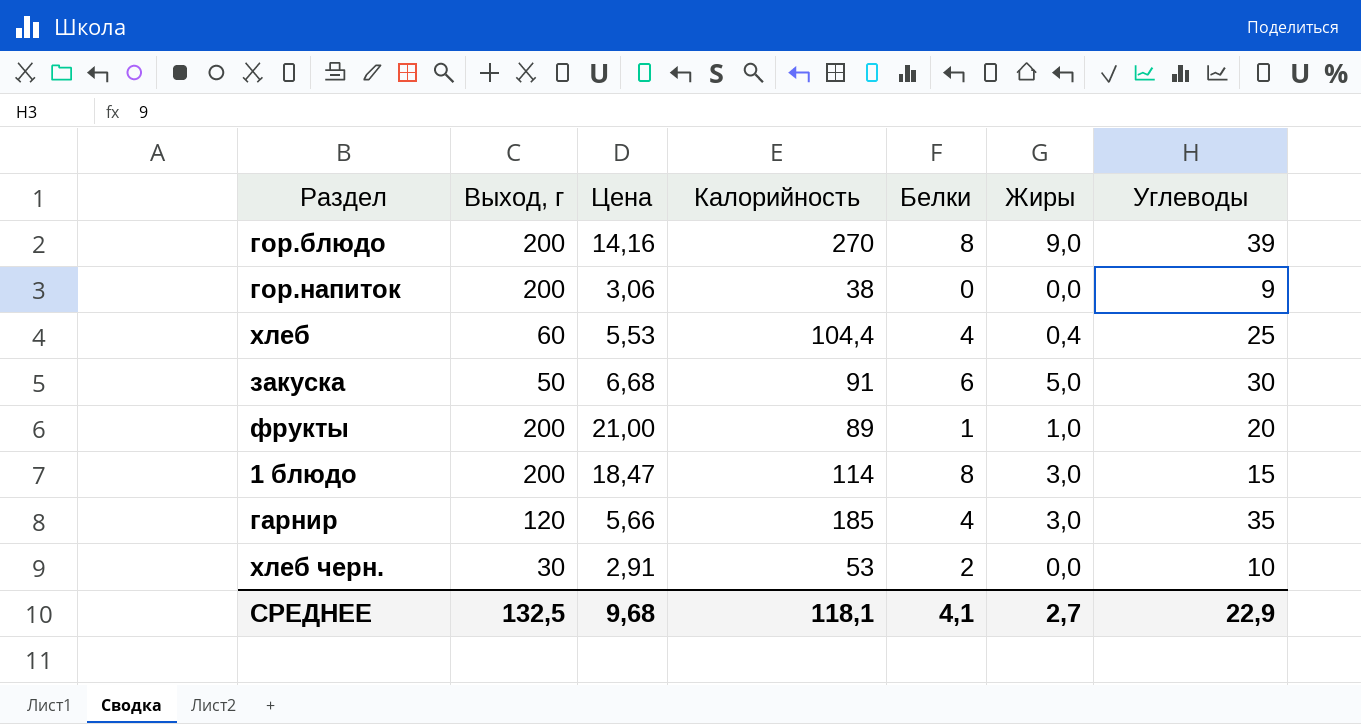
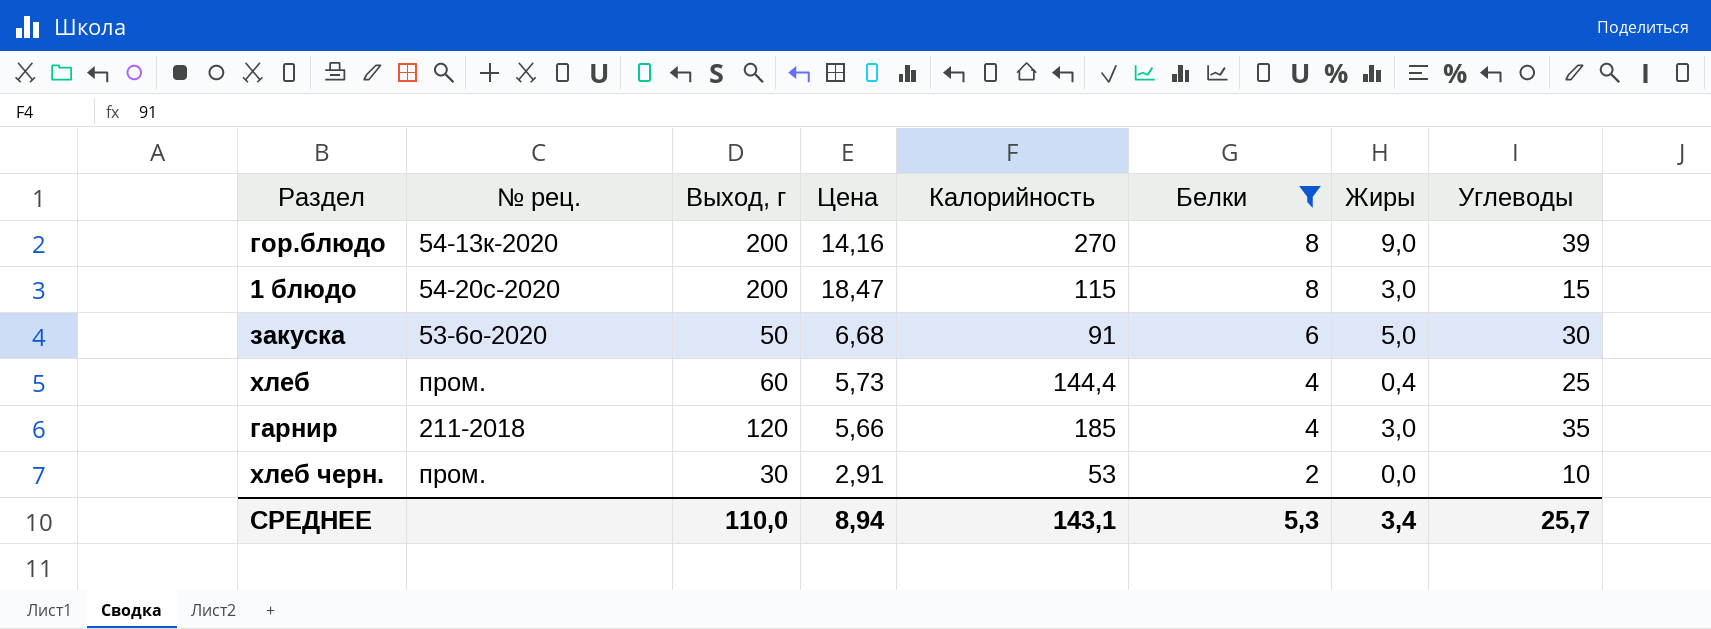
filter: none -> Белки >= 2
row order: none -> Белки descending
column № рец. | position: none -> 2
1 блюдо | Калорийность: 114 -> 115
хлеб | Цена: 5,53 -> 5,73
хлеб | Калорийность: 104,4 -> 144,4
СРЕДНЕЕ | Выход, г: 132,5 -> 110,0
СРЕДНЕЕ | Цена: 9,68 -> 8,94
СРЕДНЕЕ | Калорийность: 118,1 -> 143,1
СРЕДНЕЕ | Белки: 4,1 -> 5,3
СРЕДНЕЕ | Жиры: 2,7 -> 3,4
СРЕДНЕЕ | Углеводы: 22,9 -> 25,7

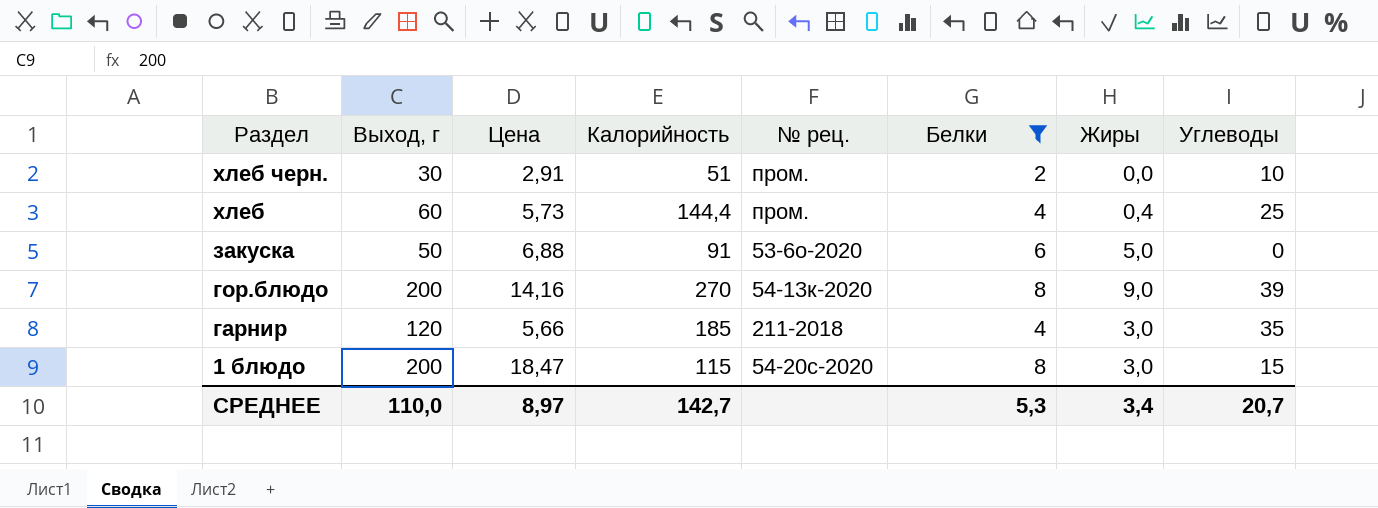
row order: Белки descending -> Раздел descending
column № рец. | position: 2 -> 5
хлеб черн. | Калорийность: 53 -> 51
закуска | Цена: 6,68 -> 6,88
закуска | Углеводы: 30 -> 0
СРЕДНЕЕ | Цена: 8,94 -> 8,97
СРЕДНЕЕ | Калорийность: 143,1 -> 142,7
СРЕДНЕЕ | Углеводы: 25,7 -> 20,7

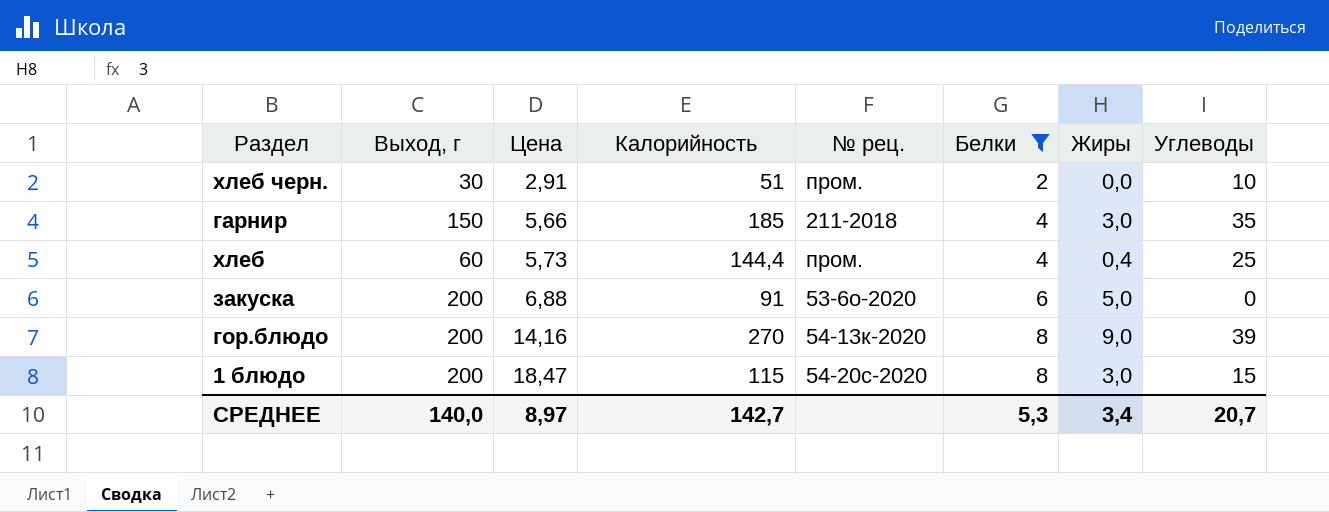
row order: Раздел descending -> Цена ascending
гарнир | Выход, г: 120 -> 150
закуска | Выход, г: 50 -> 200
СРЕДНЕЕ | Выход, г: 110,0 -> 140,0

